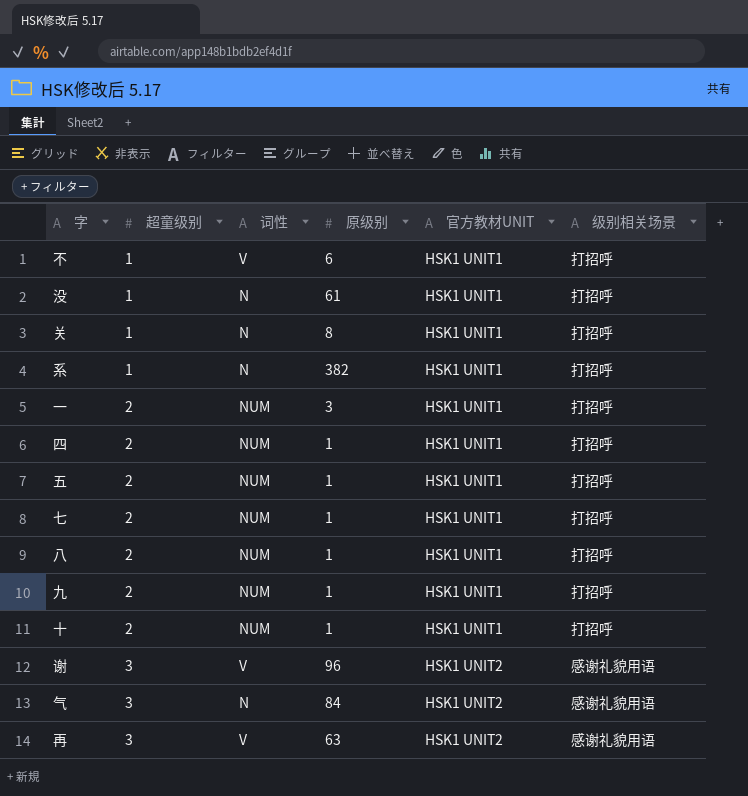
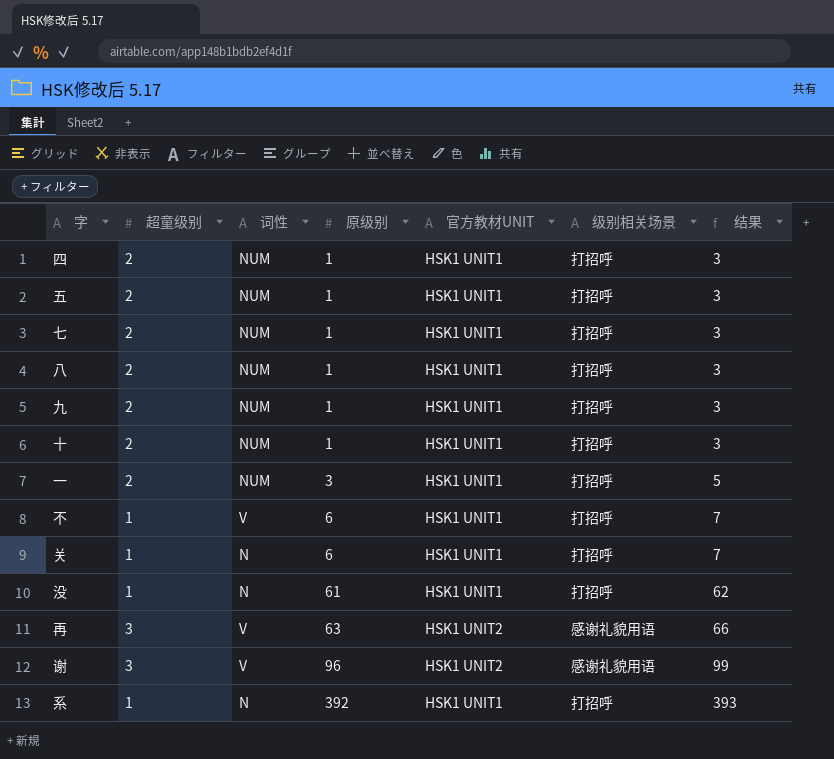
row order: 超童级别 ascending -> 原级别 ascending
column 结果 | formula: none -> [超童级别] + [原级别]
row 气: 3 | N | 84 | HSK1 UNIT2 | 感谢礼貌用语 -> none
关 | 原级别: 8 -> 6
系 | 原级别: 382 -> 392

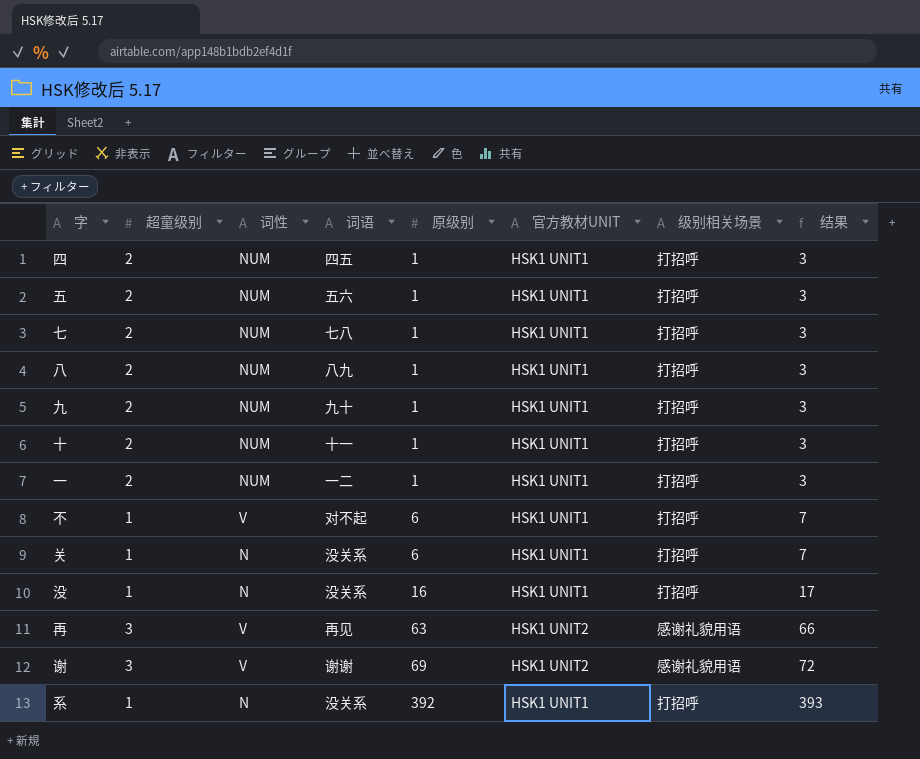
column 词语 | position: none -> 4
一 | 原级别: 3 -> 1
一 | 结果: 5 -> 3
没 | 原级别: 61 -> 16
没 | 结果: 62 -> 17
谢 | 原级别: 96 -> 69
谢 | 结果: 99 -> 72

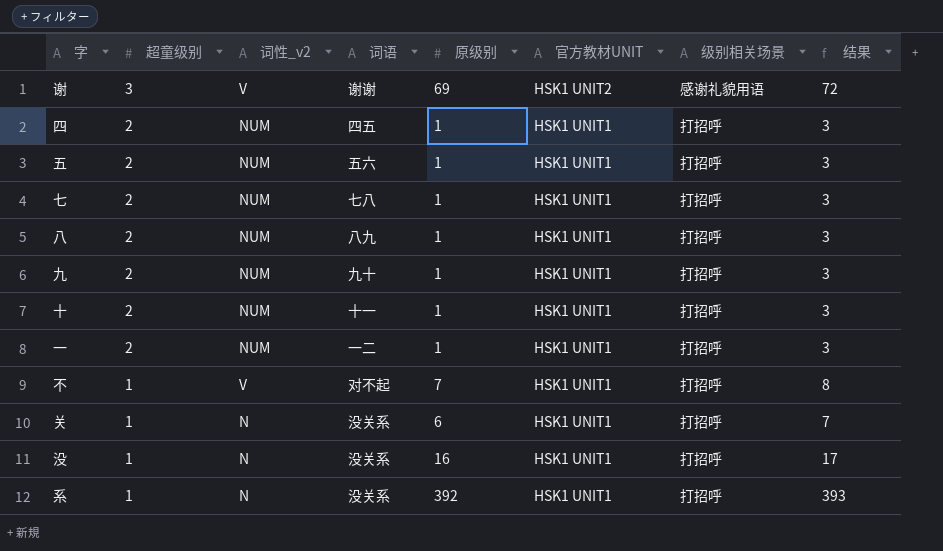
row order: 原级别 ascending -> 超童级别 descending
column name: 词性 -> 词性_v2
row 再: 3 | V | 再见 | 63 | HSK1 UNIT2 | 感谢礼貌用语 | 66 -> none
不 | 原级别: 6 -> 7
不 | 结果: 7 -> 8

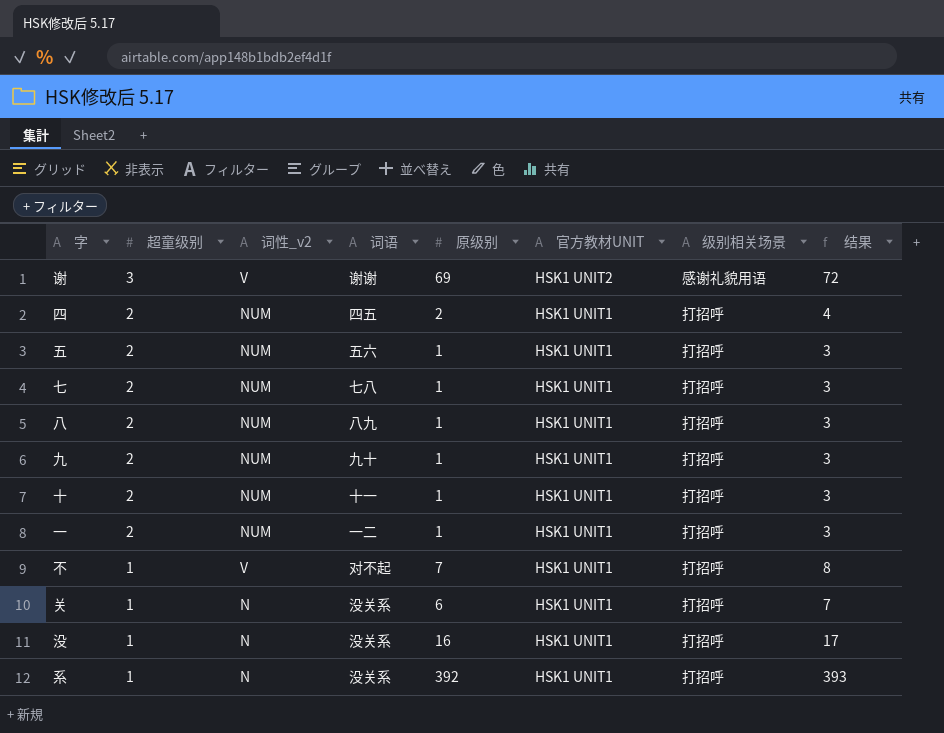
四 | 原级别: 1 -> 2
四 | 结果: 3 -> 4

